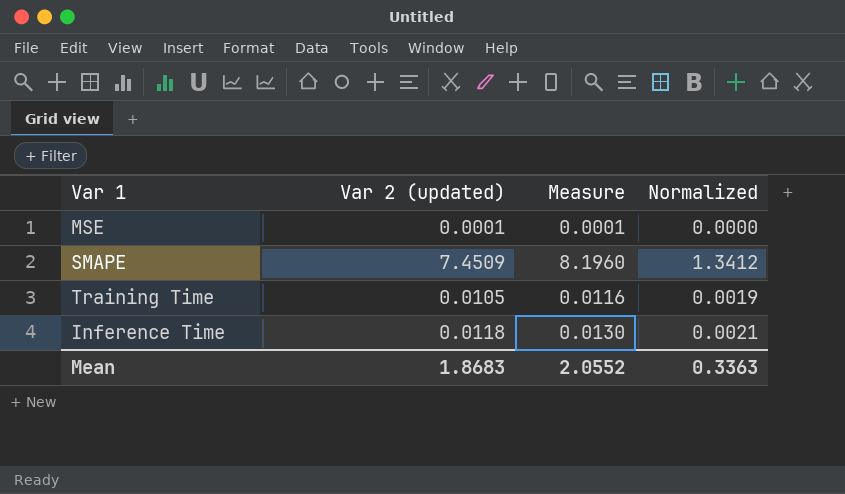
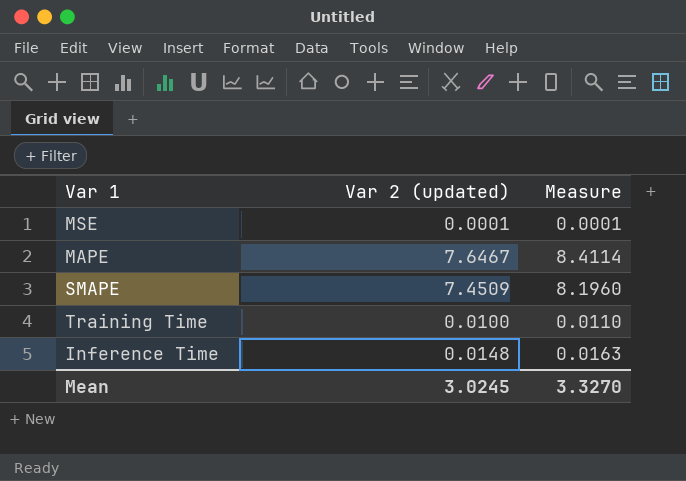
column Normalized | formula: [Var 2 (updated)] * 0.18 -> none
row MAPE: none -> 7.6467 | 8.4114
Training Time | Var 2 (updated): 0.0105 -> 0.0100
Training Time | Measure: 0.0116 -> 0.0110
Inference Time | Var 2 (updated): 0.0118 -> 0.0148
Inference Time | Measure: 0.0130 -> 0.0163
Mean | Var 2 (updated): 1.8683 -> 3.0245
Mean | Measure: 2.0552 -> 3.3270

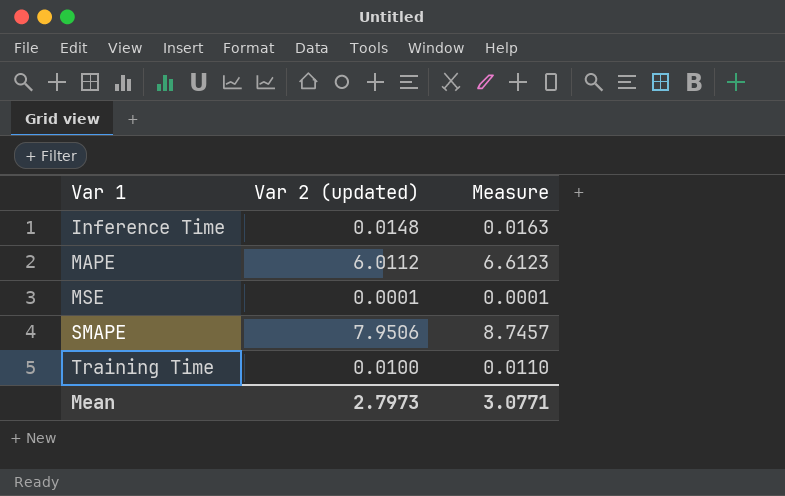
row order: none -> Var 1 ascending
MAPE | Var 2 (updated): 7.6467 -> 6.0112
MAPE | Measure: 8.4114 -> 6.6123
SMAPE | Var 2 (updated): 7.4509 -> 7.9506
SMAPE | Measure: 8.1960 -> 8.7457
Mean | Var 2 (updated): 3.0245 -> 2.7973
Mean | Measure: 3.3270 -> 3.0771

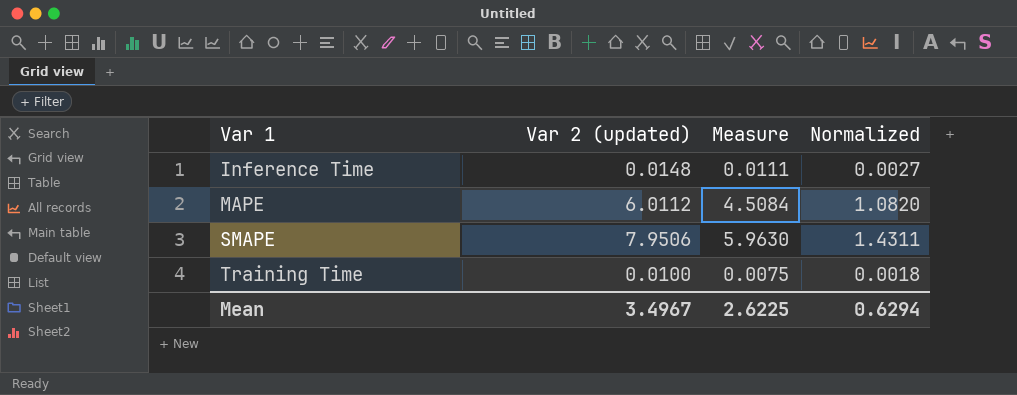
column Measure | formula: [Var 2 (updated)] * 1.1 -> [Var 2 (updated)] * 0.75
column Normalized | formula: none -> [Var 2 (updated)] * 0.18
row MSE: 0.0001 | 0.0001 -> none
Mean | Var 2 (updated): 2.7973 -> 3.4967
Mean | Measure: 3.0771 -> 2.6225

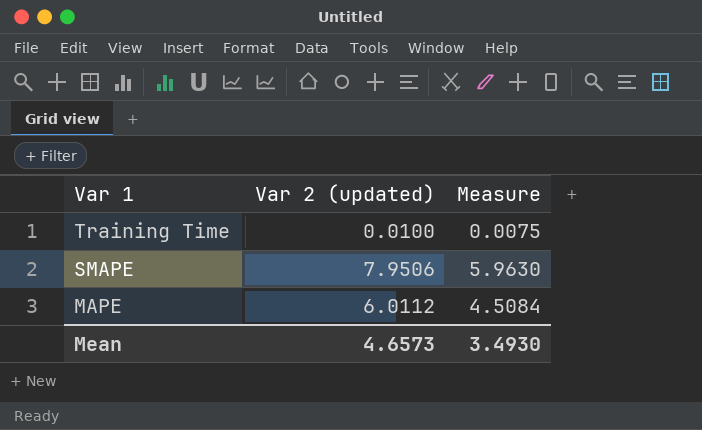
row order: Var 1 ascending -> Var 1 descending
column Normalized | formula: [Var 2 (updated)] * 0.18 -> none
row Inference Time: 0.0148 | 0.0111 | 0.0027 -> none
Mean | Var 2 (updated): 3.4967 -> 4.6573
Mean | Measure: 2.6225 -> 3.4930

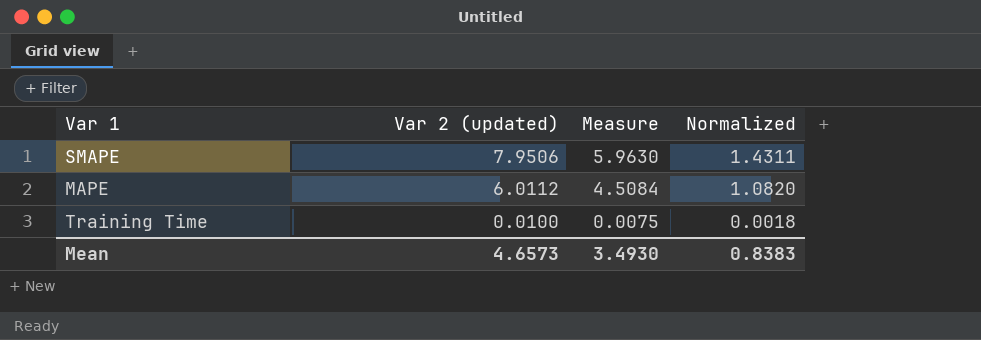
row order: Var 1 descending -> Var 2 (updated) descending
column Normalized | formula: none -> [Var 2 (updated)] * 0.18

